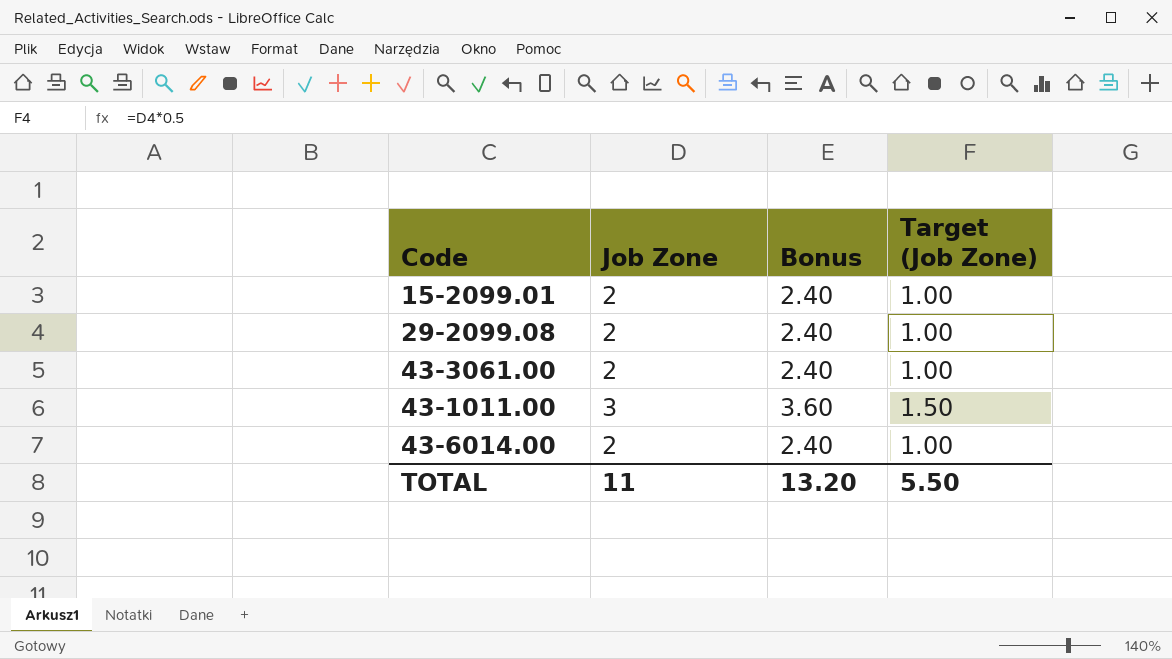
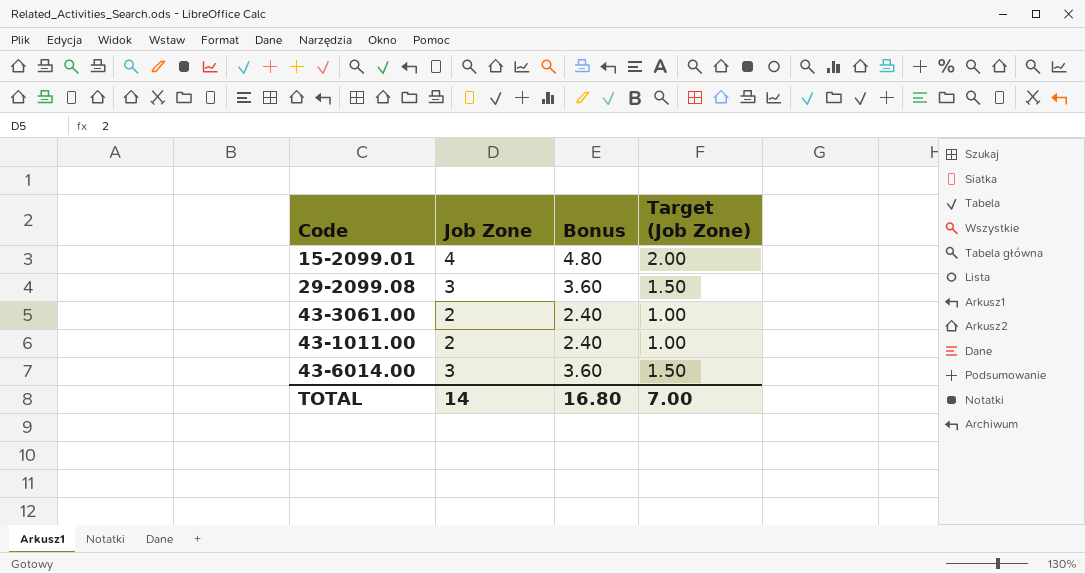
15-2099.01 | Job Zone: 2 -> 4
15-2099.01 | Bonus: 2.40 -> 4.80
15-2099.01 | Target (Job Zone): 1.00 -> 2.00
29-2099.08 | Job Zone: 2 -> 3
29-2099.08 | Bonus: 2.40 -> 3.60
29-2099.08 | Target (Job Zone): 1.00 -> 1.50
43-1011.00 | Job Zone: 3 -> 2
43-1011.00 | Bonus: 3.60 -> 2.40
43-1011.00 | Target (Job Zone): 1.50 -> 1.00
43-6014.00 | Job Zone: 2 -> 3
43-6014.00 | Bonus: 2.40 -> 3.60
43-6014.00 | Target (Job Zone): 1.00 -> 1.50
TOTAL | Job Zone: 11 -> 14
TOTAL | Bonus: 13.20 -> 16.80
TOTAL | Target (Job Zone): 5.50 -> 7.00

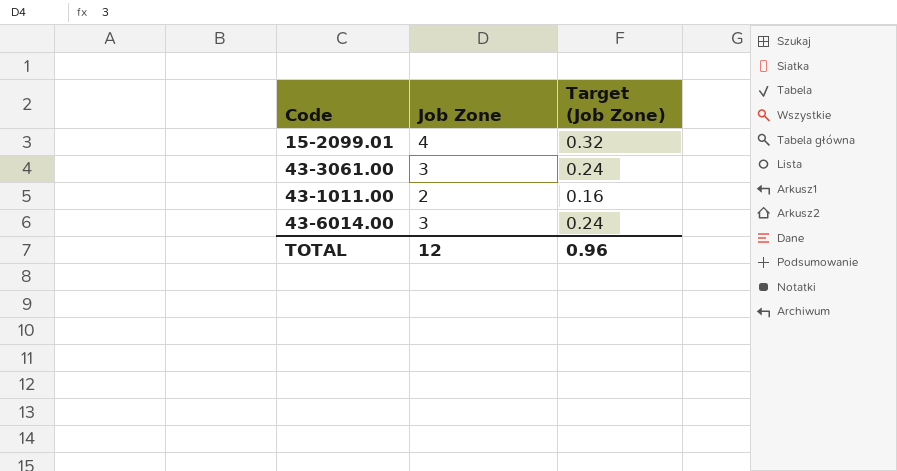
column Bonus | formula: [Job Zone] * 1.2 -> none
column Target (Job Zone) | formula: [Job Zone] * 0.5 -> [Job Zone] * 0.08
row 29-2099.08: 3 | 3.60 | 1.50 -> none
43-3061.00 | Job Zone: 2 -> 3
TOTAL | Job Zone: 14 -> 12
TOTAL | Target (Job Zone): 7.00 -> 0.96

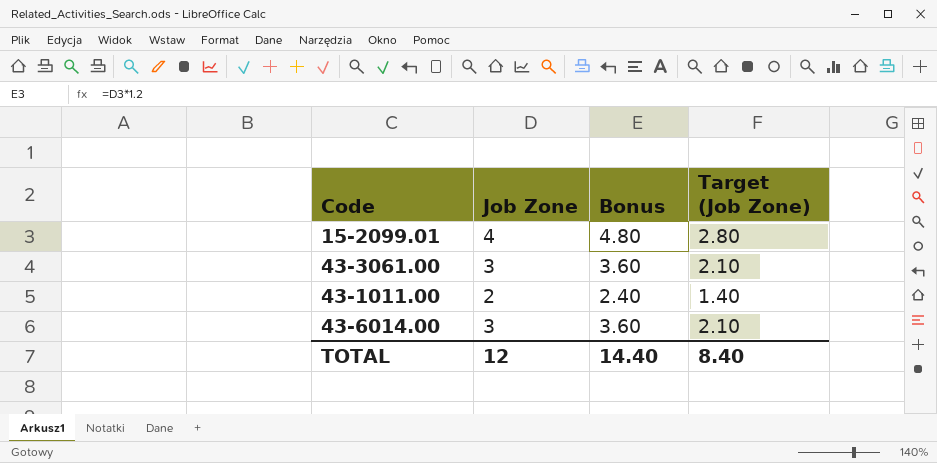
column Bonus | formula: none -> [Job Zone] * 1.2
column Target (Job Zone) | formula: [Job Zone] * 0.08 -> [Job Zone] * 0.7
TOTAL | Target (Job Zone): 0.96 -> 8.40

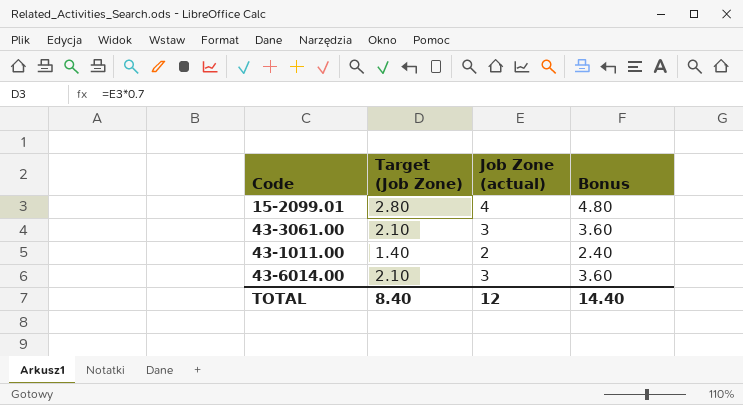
column Target (Job Zone) | position: 4 -> 2
column name: Job Zone -> Job Zone (actual)

